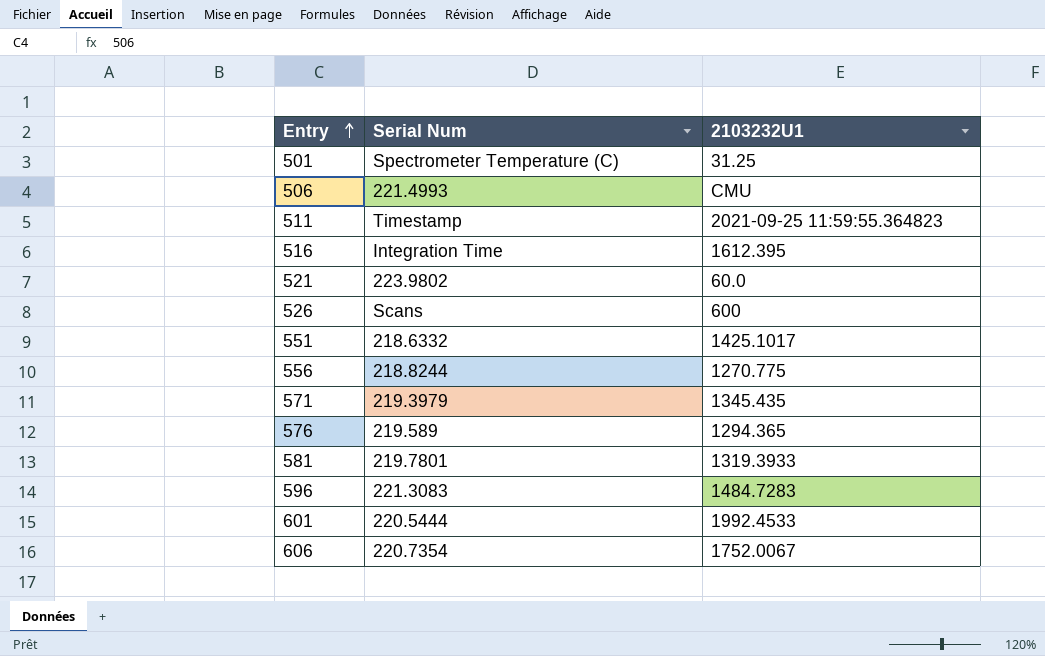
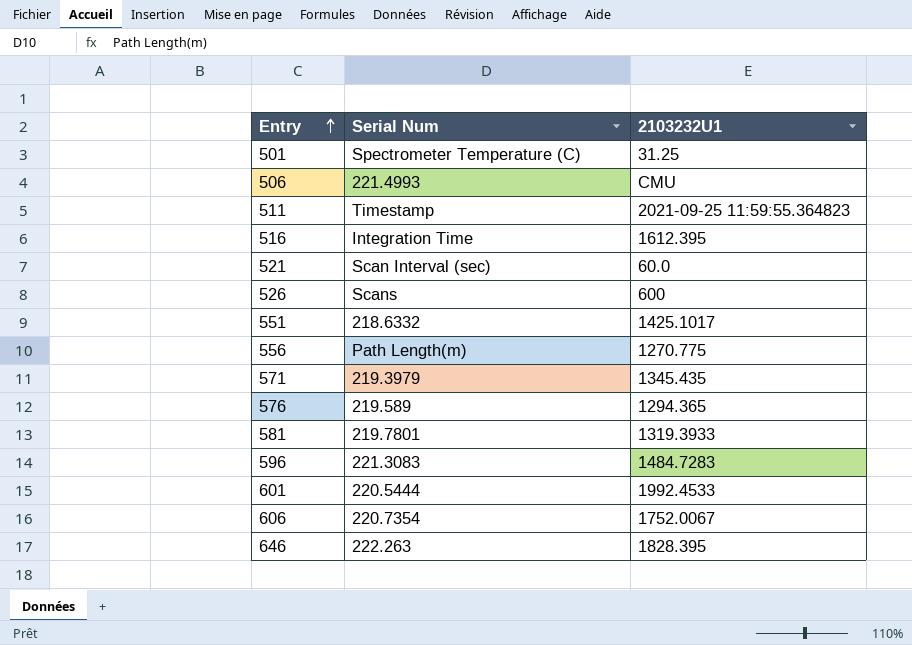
521 | Serial Num: 223.9802 -> Scan Interval (sec)
556 | Serial Num: 218.8244 -> Path Length(m)
row 646: none -> 222.263 | 1828.395

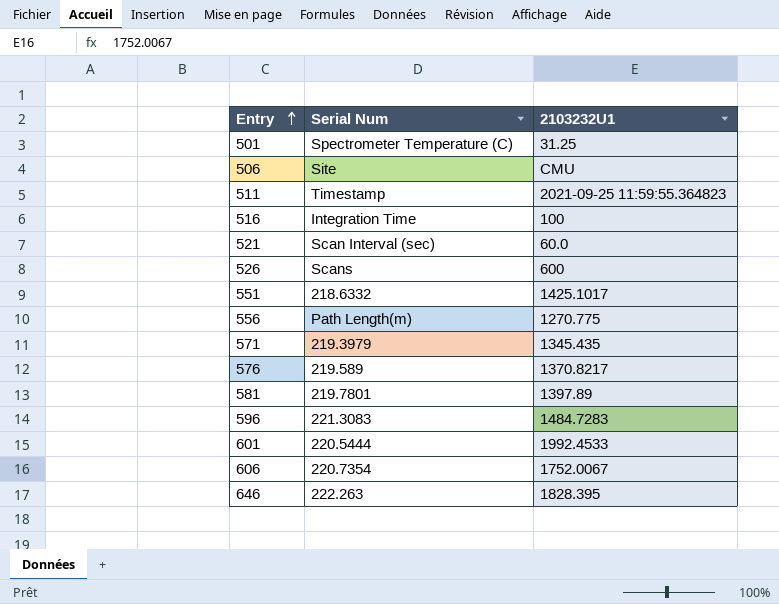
506 | Serial Num: 221.4993 -> Site
516 | 2103232U1: 1612.395 -> 100
576 | 2103232U1: 1294.365 -> 1370.8217
581 | 2103232U1: 1319.3933 -> 1397.89

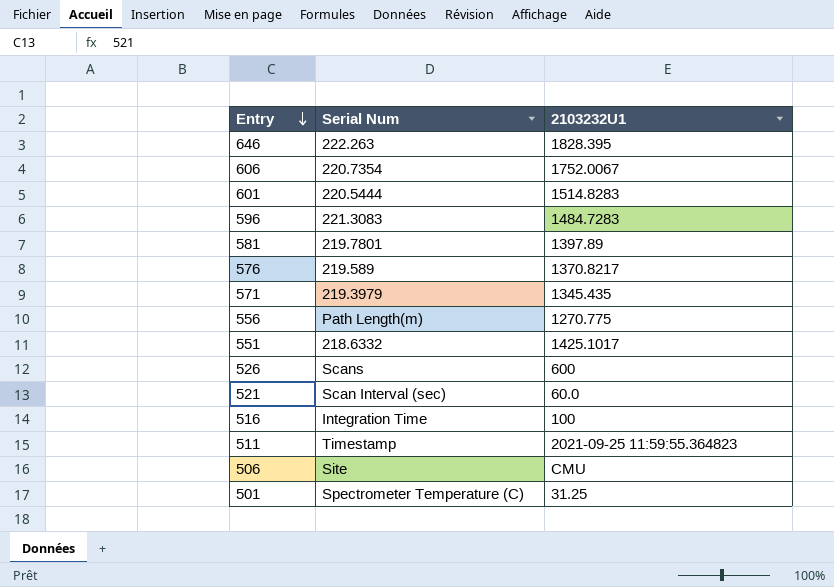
row order: Entry ascending -> Entry descending
601 | 2103232U1: 1992.4533 -> 1514.8283

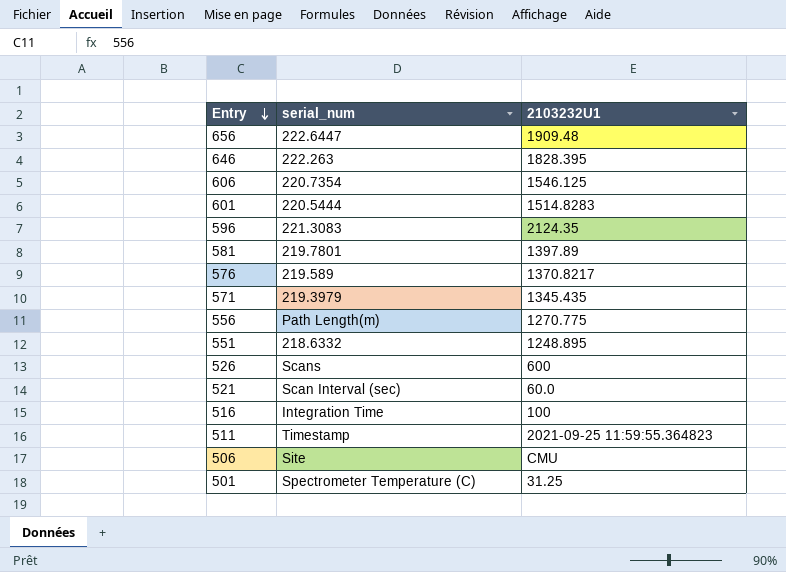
column name: Serial Num -> serial_num
row 656: none -> 222.6447 | 1909.48
606 | 2103232U1: 1752.0067 -> 1546.125
596 | 2103232U1: 1484.7283 -> 2124.35
551 | 2103232U1: 1425.1017 -> 1248.895

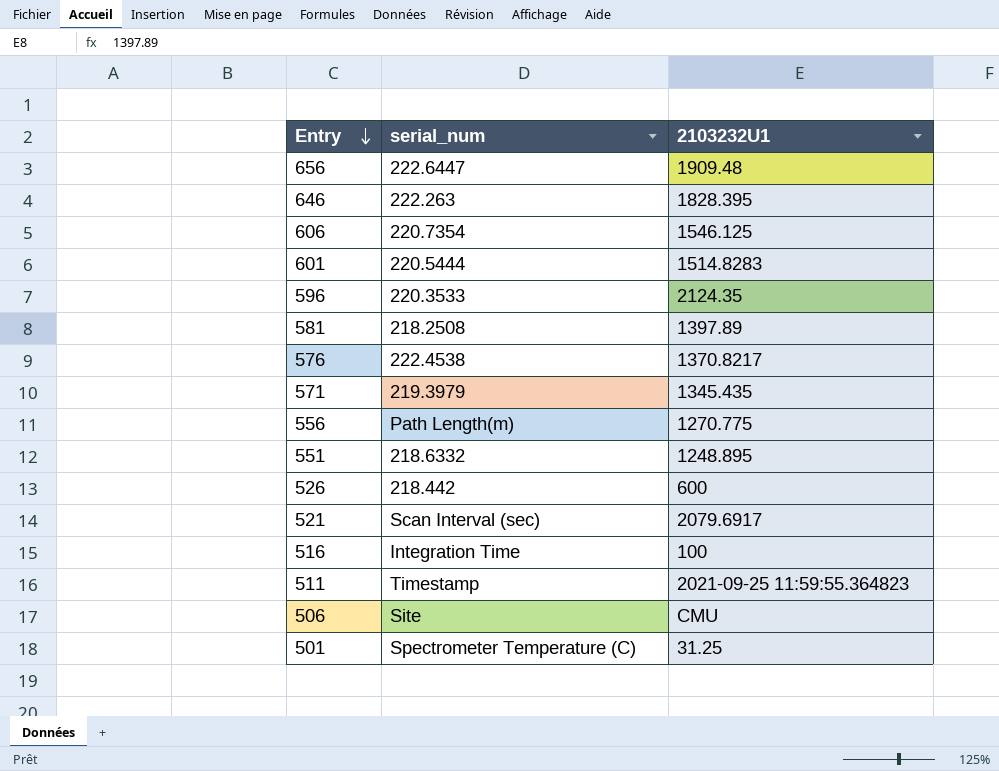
596 | serial_num: 221.3083 -> 220.3533
581 | serial_num: 219.7801 -> 218.2508
576 | serial_num: 219.589 -> 222.4538
526 | serial_num: Scans -> 218.442
521 | 2103232U1: 60.0 -> 2079.6917

